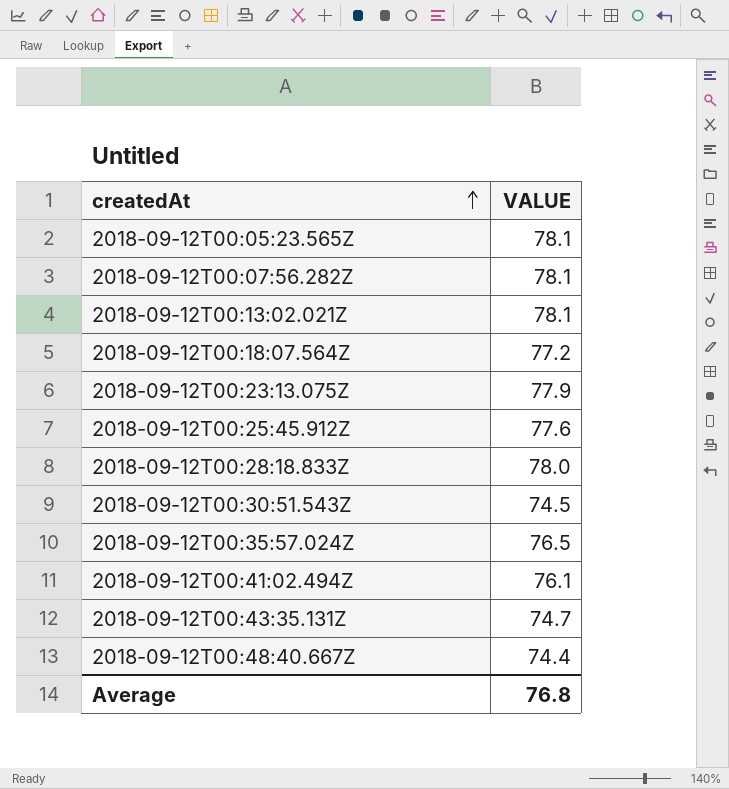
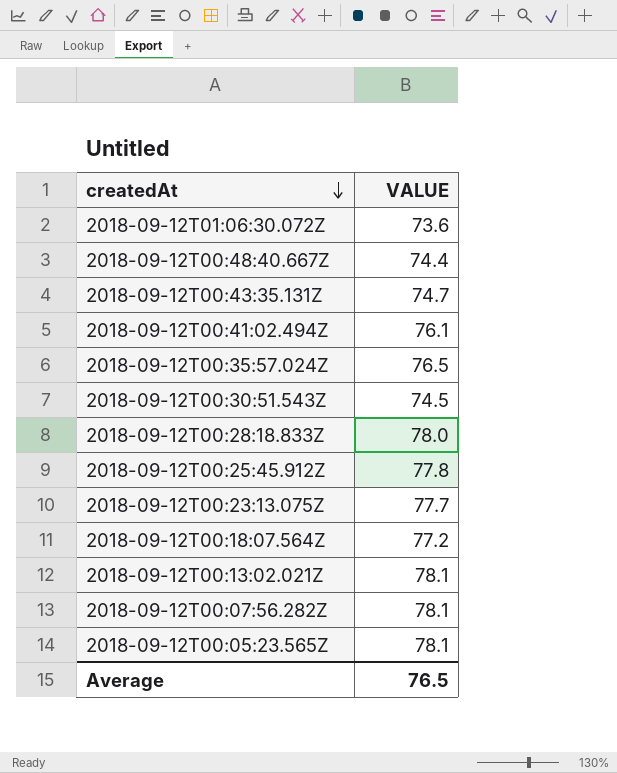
row order: createdAt ascending -> createdAt descending
row 2018-09-12T01:06:30.072Z: none -> 73.6
2018-09-12T00:25:45.912Z | VALUE: 77.6 -> 77.8
2018-09-12T00:23:13.075Z | VALUE: 77.9 -> 77.7
Average | VALUE: 76.8 -> 76.5

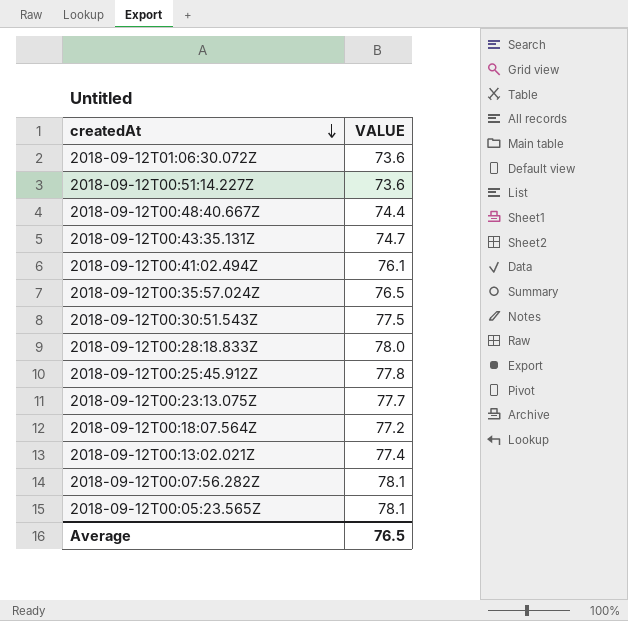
row 2018-09-12T00:51:14.227Z: none -> 73.6
2018-09-12T00:30:51.543Z | VALUE: 74.5 -> 77.5
2018-09-12T00:13:02.021Z | VALUE: 78.1 -> 77.4

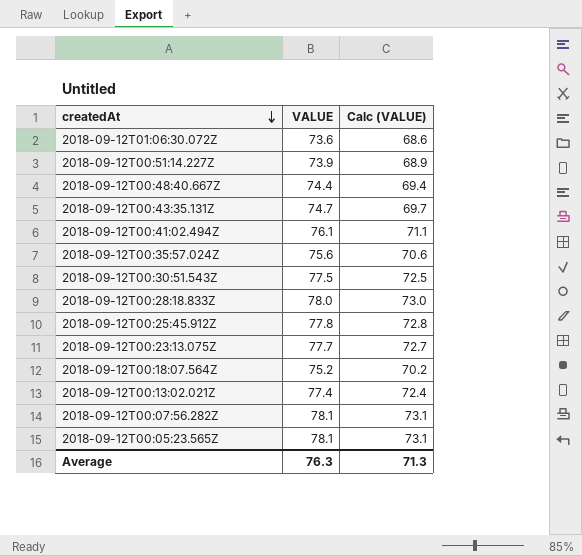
column Calc (VALUE) | formula: none -> [VALUE] - 5
2018-09-12T00:51:14.227Z | VALUE: 73.6 -> 73.9
2018-09-12T00:35:57.024Z | VALUE: 76.5 -> 75.6
2018-09-12T00:18:07.564Z | VALUE: 77.2 -> 75.2
Average | VALUE: 76.5 -> 76.3

